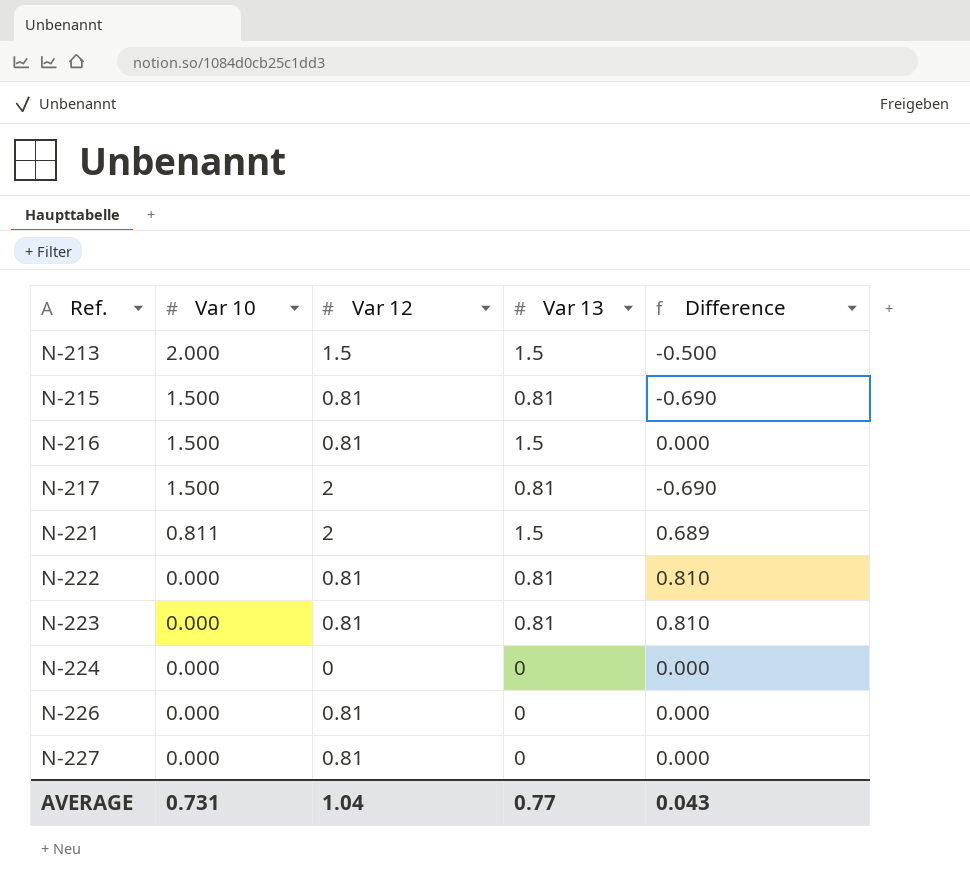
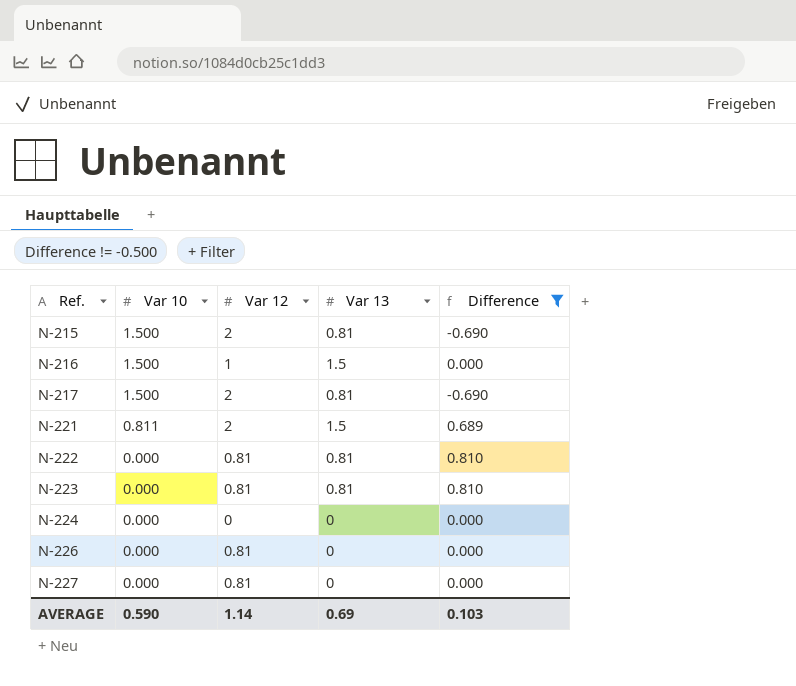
filter: none -> Difference != -0.500
N-215 | Var 12: 0.81 -> 2
N-216 | Var 12: 0.81 -> 1
AVERAGE | Var 10: 0.731 -> 0.590
AVERAGE | Var 12: 1.04 -> 1.14
AVERAGE | Var 13: 0.77 -> 0.69
AVERAGE | Difference: 0.043 -> 0.103

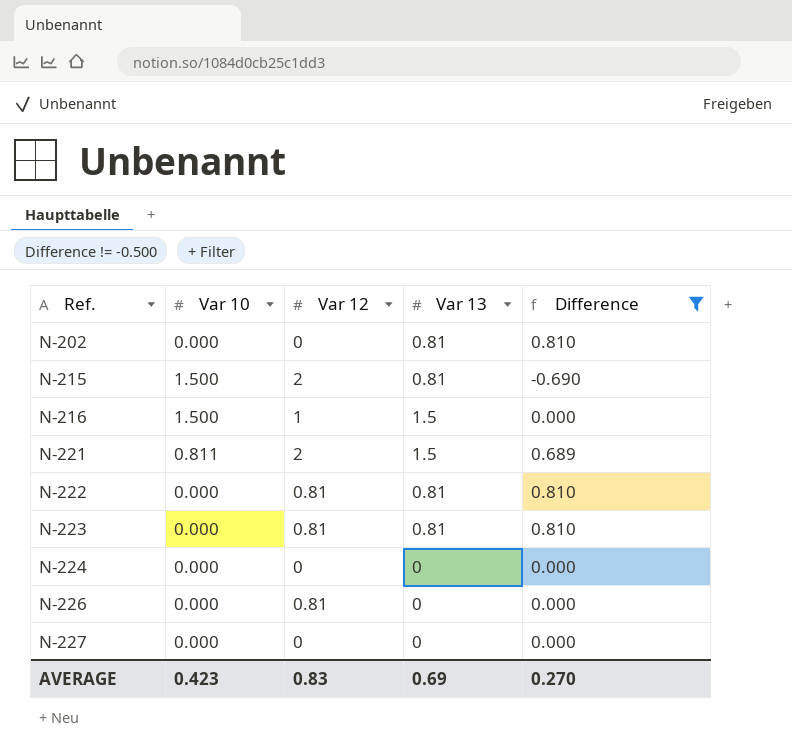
row N-217: 1.500 | 2 | 0.81 | -0.690 -> none
row N-202: none -> 0.000 | 0 | 0.81 | 0.810
N-227 | Var 12: 0.81 -> 0
AVERAGE | Var 10: 0.590 -> 0.423
AVERAGE | Var 12: 1.14 -> 0.83
AVERAGE | Difference: 0.103 -> 0.270

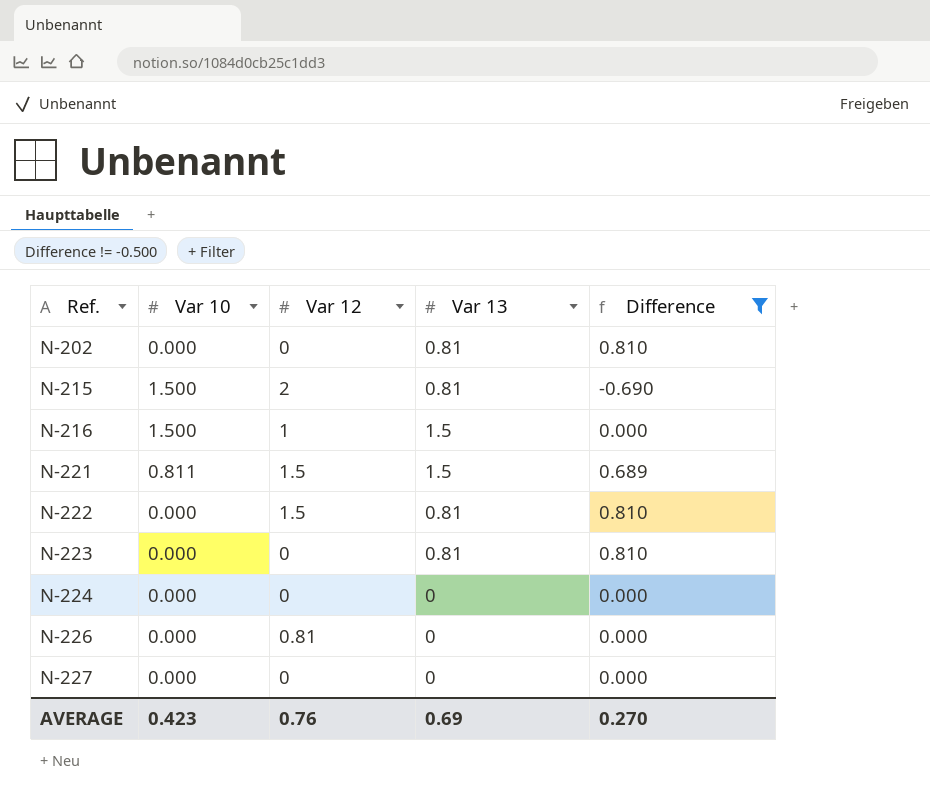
N-221 | Var 12: 2 -> 1.5
N-222 | Var 12: 0.81 -> 1.5
N-223 | Var 12: 0.81 -> 0
AVERAGE | Var 12: 0.83 -> 0.76

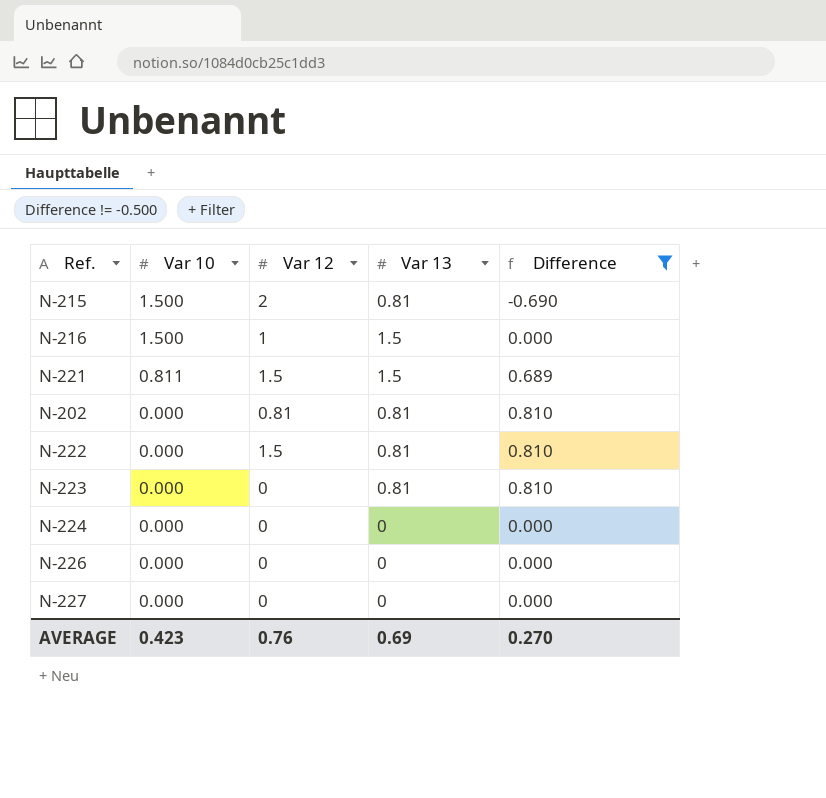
row order: Ref. ascending -> Var 10 descending
N-202 | Var 12: 0 -> 0.81
N-226 | Var 12: 0.81 -> 0

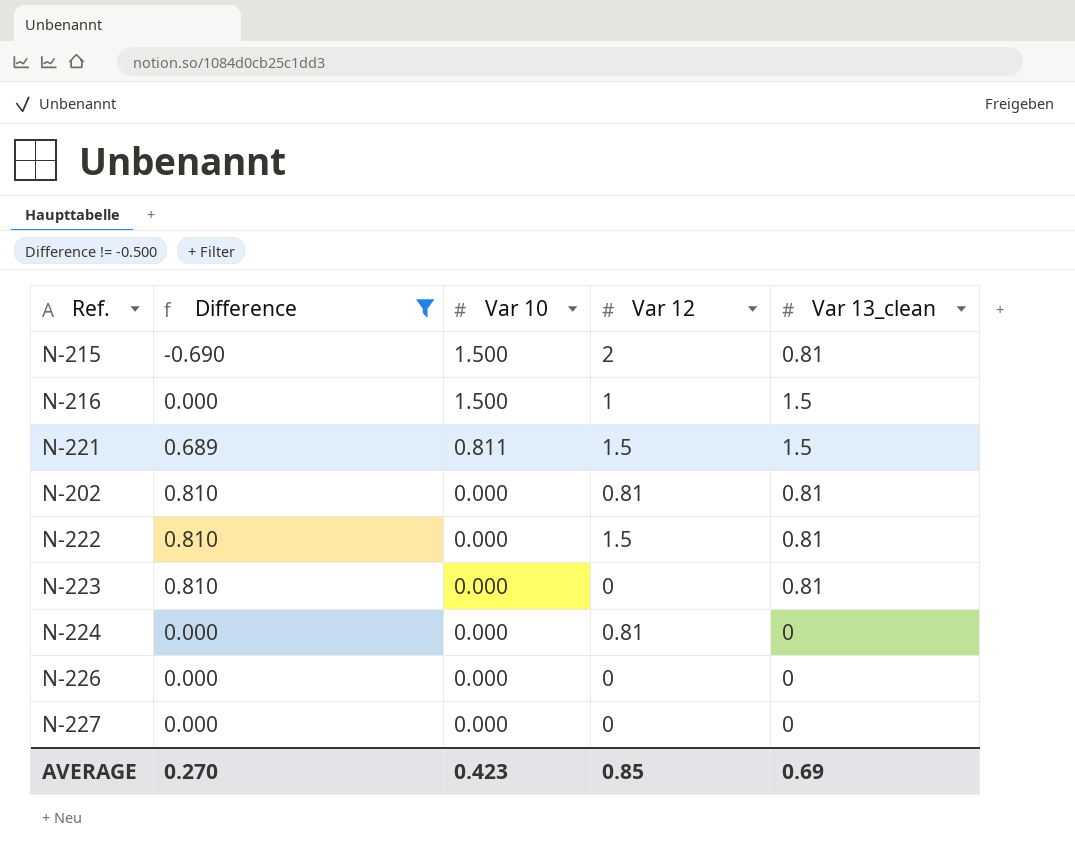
column Difference | position: 5 -> 2
column name: Var 13 -> Var 13_clean
N-224 | Var 12: 0 -> 0.81
AVERAGE | Var 12: 0.76 -> 0.85

